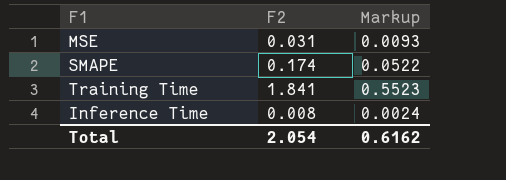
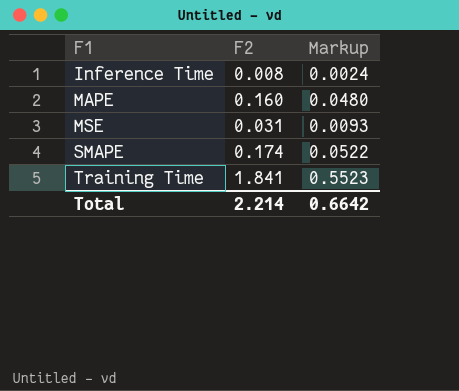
row order: none -> F1 ascending
row MAPE: none -> 0.160 | 0.0480
Total | F2: 2.054 -> 2.214
Total | Markup: 0.6162 -> 0.6642

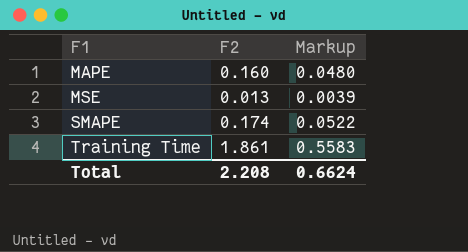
row Inference Time: 0.008 | 0.0024 -> none
MSE | F2: 0.031 -> 0.013
MSE | Markup: 0.0093 -> 0.0039
Training Time | F2: 1.841 -> 1.861
Training Time | Markup: 0.5523 -> 0.5583
Total | F2: 2.214 -> 2.208
Total | Markup: 0.6642 -> 0.6624

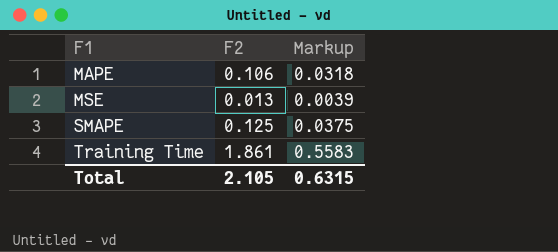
MAPE | F2: 0.160 -> 0.106
MAPE | Markup: 0.0480 -> 0.0318
SMAPE | F2: 0.174 -> 0.125
SMAPE | Markup: 0.0522 -> 0.0375
Total | F2: 2.208 -> 2.105
Total | Markup: 0.6624 -> 0.6315

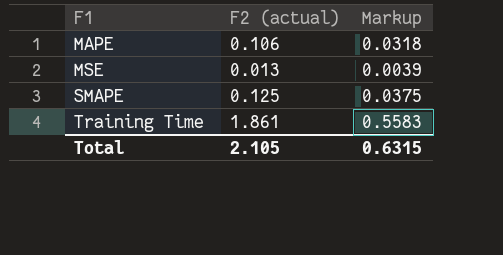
column name: F2 -> F2 (actual)

